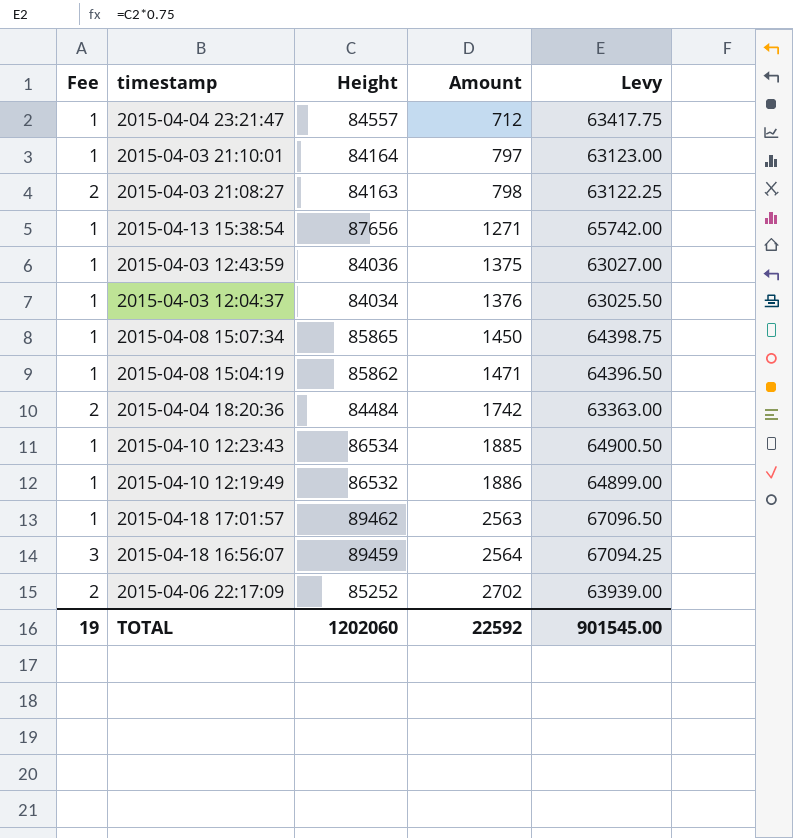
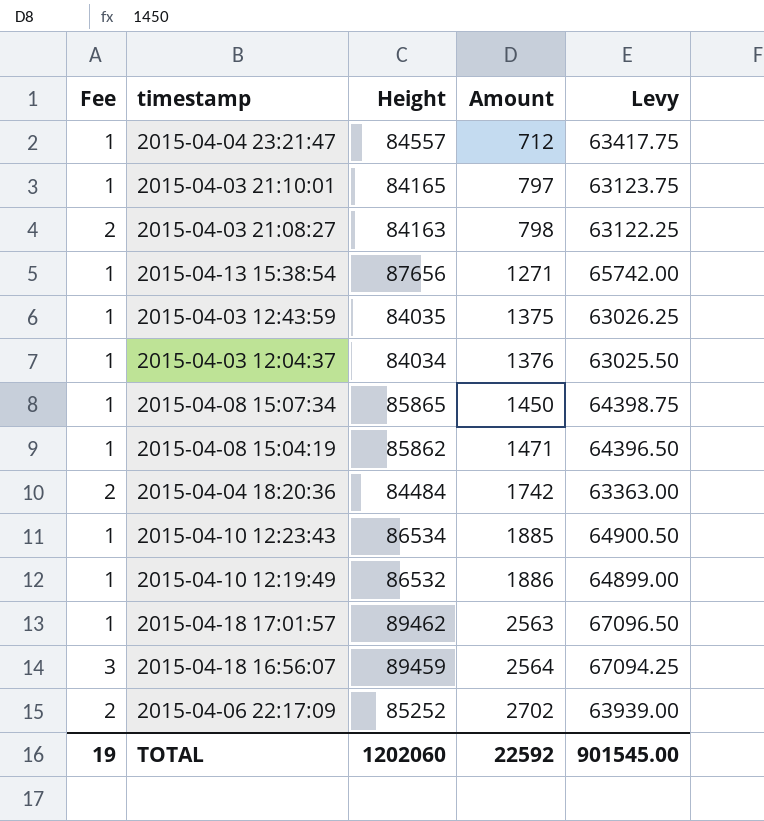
2015-04-03 21:10:01 | Height: 84164 -> 84165
2015-04-03 21:10:01 | Levy: 63123.00 -> 63123.75
2015-04-03 12:43:59 | Height: 84036 -> 84035
2015-04-03 12:43:59 | Levy: 63027.00 -> 63026.25

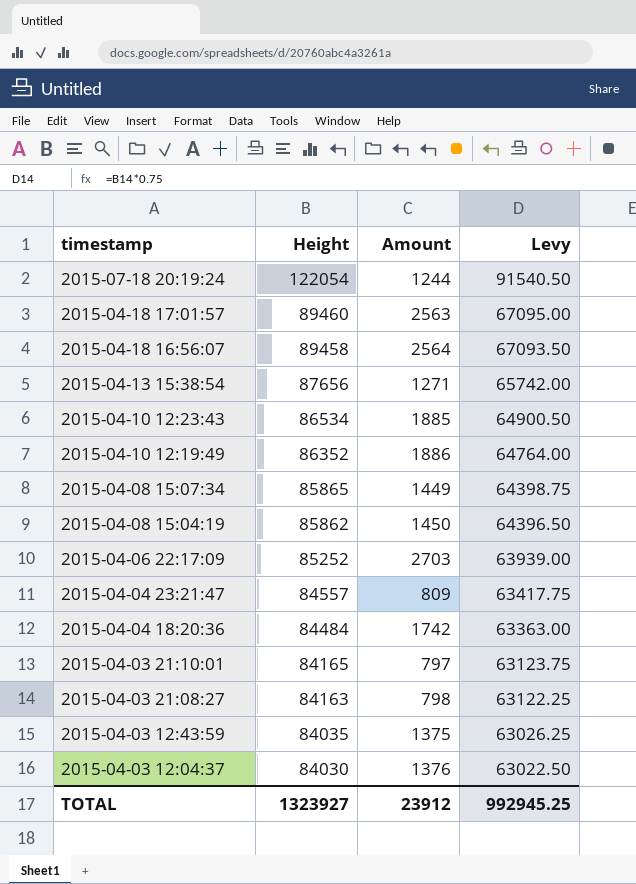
row order: Amount ascending -> timestamp descending
column Fee | position: 1 -> none
row 2015-07-18 20:19:24: none -> 122054 | 1244 | 91540.50
2015-04-18 17:01:57 | Height: 89462 -> 89460
2015-04-18 17:01:57 | Levy: 67096.50 -> 67095.00
2015-04-18 16:56:07 | Height: 89459 -> 89458
2015-04-18 16:56:07 | Levy: 67094.25 -> 67093.50
2015-04-10 12:19:49 | Height: 86532 -> 86352
2015-04-10 12:19:49 | Levy: 64899.00 -> 64764.00
2015-04-08 15:07:34 | Amount: 1450 -> 1449
2015-04-08 15:04:19 | Amount: 1471 -> 1450
2015-04-06 22:17:09 | Amount: 2702 -> 2703
2015-04-04 23:21:47 | Amount: 712 -> 809
2015-04-03 12:04:37 | Height: 84034 -> 84030
2015-04-03 12:04:37 | Levy: 63025.50 -> 63022.50
TOTAL | Height: 1202060 -> 1323927
TOTAL | Amount: 22592 -> 23912
TOTAL | Levy: 901545.00 -> 992945.25

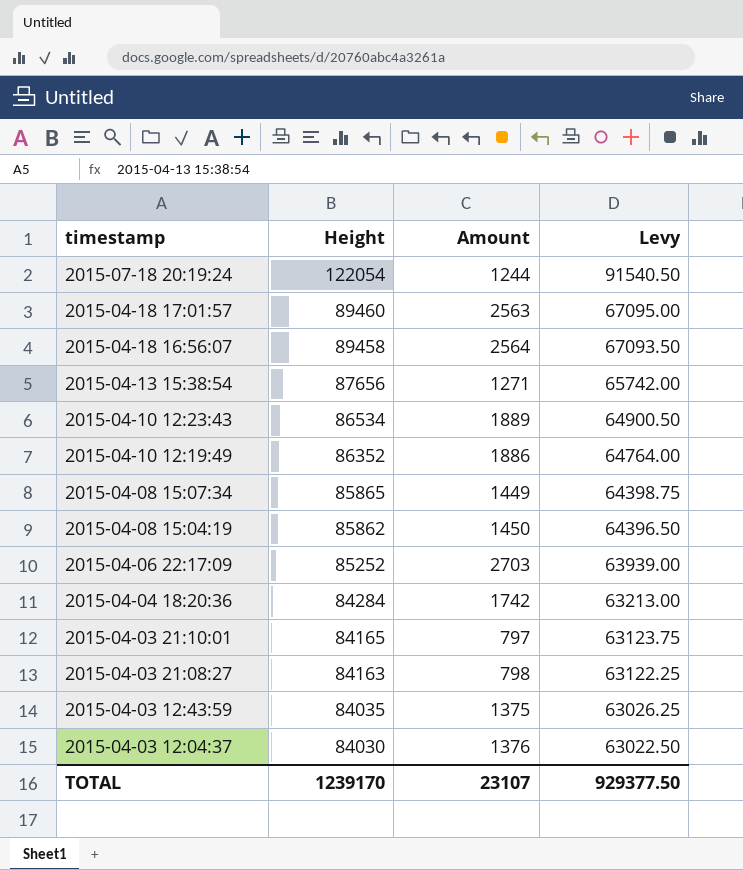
row 2015-04-04 23:21:47: 84557 | 809 | 63417.75 -> none
2015-04-10 12:23:43 | Amount: 1885 -> 1889
2015-04-04 18:20:36 | Height: 84484 -> 84284
2015-04-04 18:20:36 | Levy: 63363.00 -> 63213.00
TOTAL | Height: 1323927 -> 1239170
TOTAL | Amount: 23912 -> 23107
TOTAL | Levy: 992945.25 -> 929377.50

